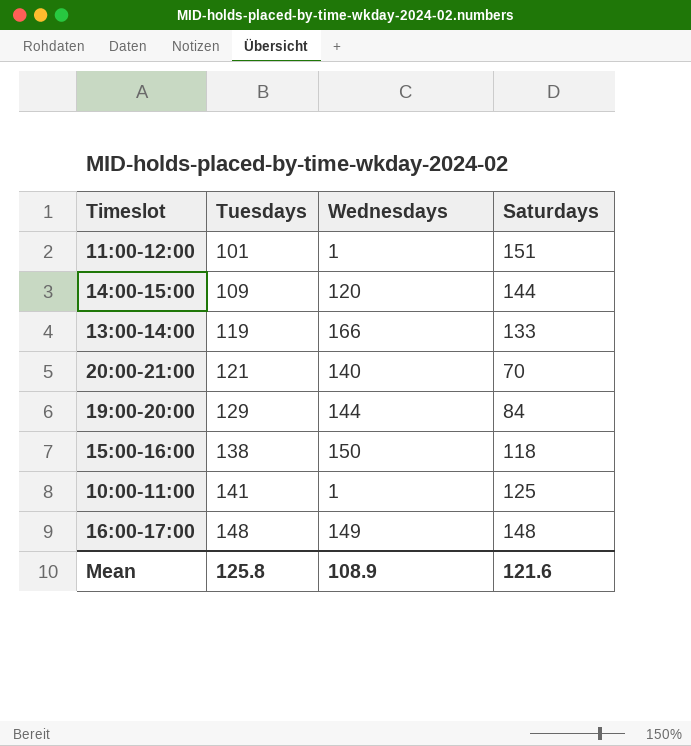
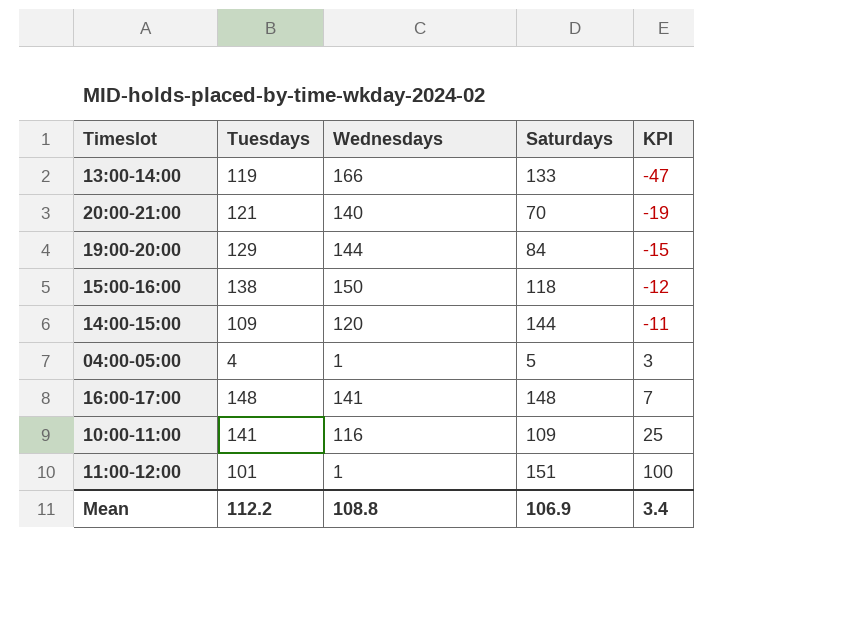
row order: Tuesdays ascending -> KPI ascending
column KPI | formula: none -> [Tuesdays] - [Wednesdays]
row 04:00-05:00: none -> 4 | 1 | 5 | 3
16:00-17:00 | Wednesdays: 149 -> 141
10:00-11:00 | Wednesdays: 1 -> 116
10:00-11:00 | Saturdays: 125 -> 109
Mean | Tuesdays: 125.8 -> 112.2
Mean | Wednesdays: 108.9 -> 108.8
Mean | Saturdays: 121.6 -> 106.9

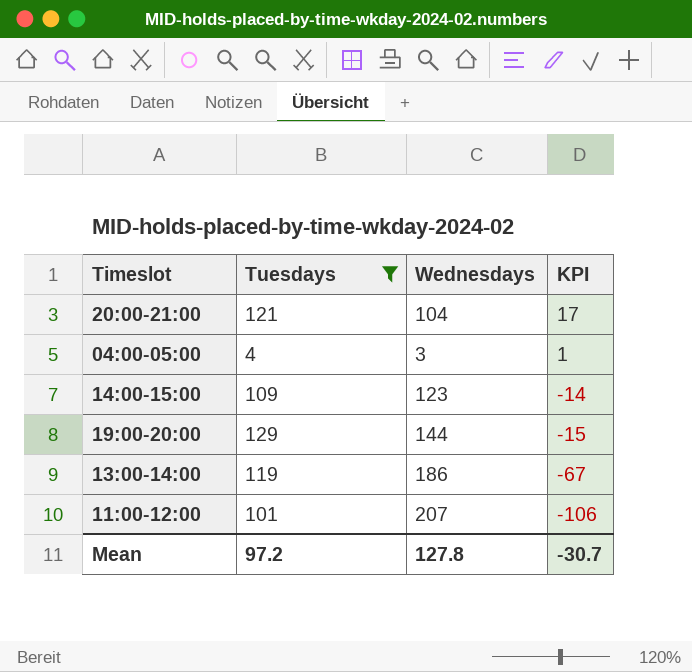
filter: none -> Tuesdays <= 129
row order: KPI ascending -> KPI descending
column Saturdays | position: 4 -> none
20:00-21:00 | Wednesdays: 140 -> 104
20:00-21:00 | KPI: -19 -> 17
04:00-05:00 | Wednesdays: 1 -> 3
04:00-05:00 | KPI: 3 -> 1
14:00-15:00 | Wednesdays: 120 -> 123
14:00-15:00 | KPI: -11 -> -14
13:00-14:00 | Wednesdays: 166 -> 186
13:00-14:00 | KPI: -47 -> -67
11:00-12:00 | Wednesdays: 1 -> 207
11:00-12:00 | KPI: 100 -> -106
Mean | Tuesdays: 112.2 -> 97.2
Mean | Wednesdays: 108.8 -> 127.8
Mean | KPI: 3.4 -> -30.7

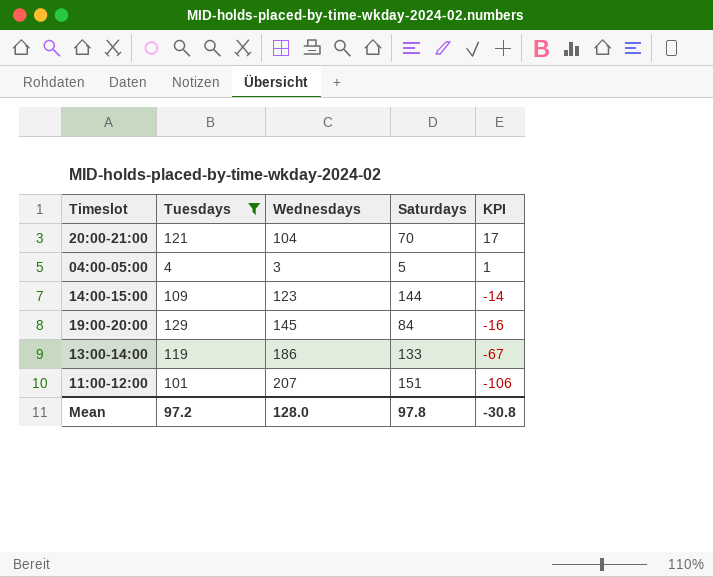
column Saturdays | position: none -> 4
19:00-20:00 | Wednesdays: 144 -> 145
19:00-20:00 | KPI: -15 -> -16
Mean | Wednesdays: 127.8 -> 128.0
Mean | KPI: -30.7 -> -30.8

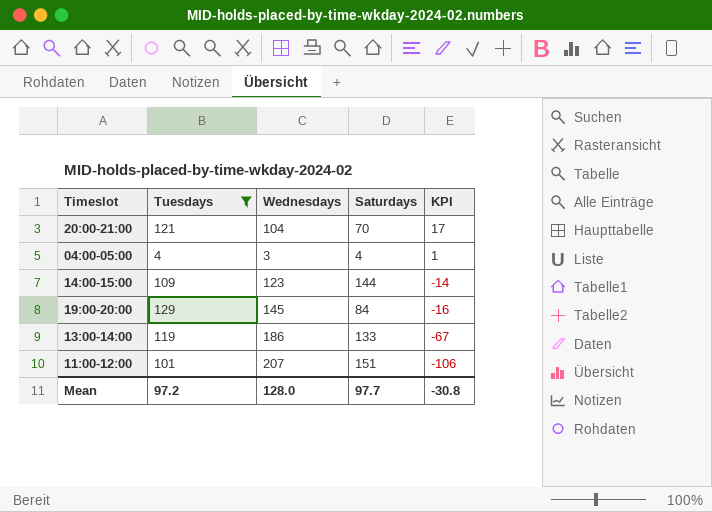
04:00-05:00 | Saturdays: 5 -> 4
Mean | Saturdays: 97.8 -> 97.7

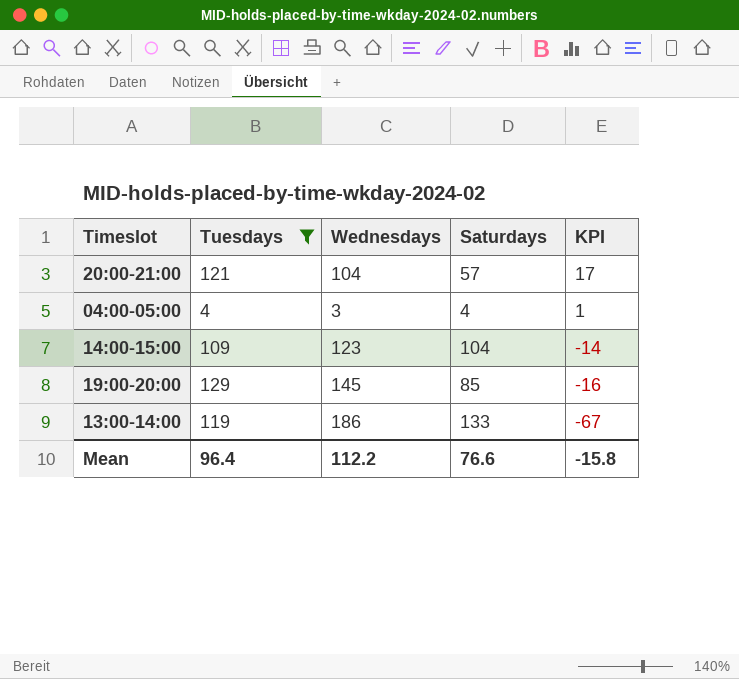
row 11:00-12:00: 101 | 207 | 151 | -106 -> none
20:00-21:00 | Saturdays: 70 -> 57
14:00-15:00 | Saturdays: 144 -> 104
19:00-20:00 | Saturdays: 84 -> 85
Mean | Tuesdays: 97.2 -> 96.4
Mean | Wednesdays: 128.0 -> 112.2
Mean | Saturdays: 97.7 -> 76.6
Mean | KPI: -30.8 -> -15.8

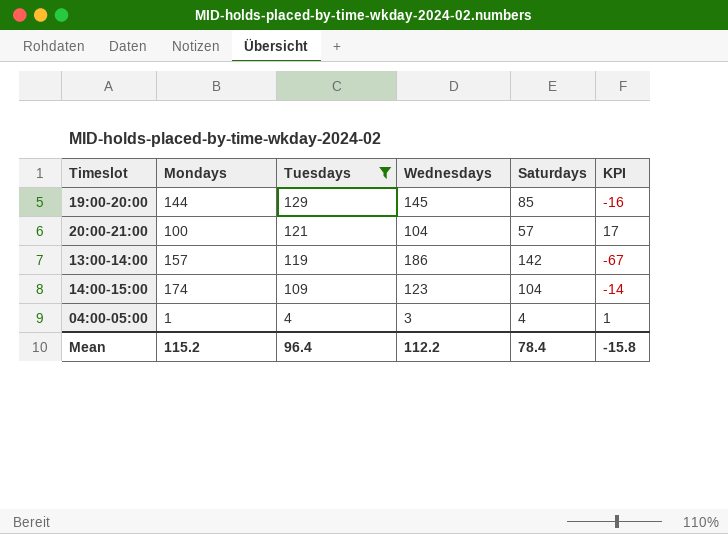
row order: KPI descending -> Tuesdays descending
column Mondays | position: none -> 2
13:00-14:00 | Saturdays: 133 -> 142
Mean | Saturdays: 76.6 -> 78.4

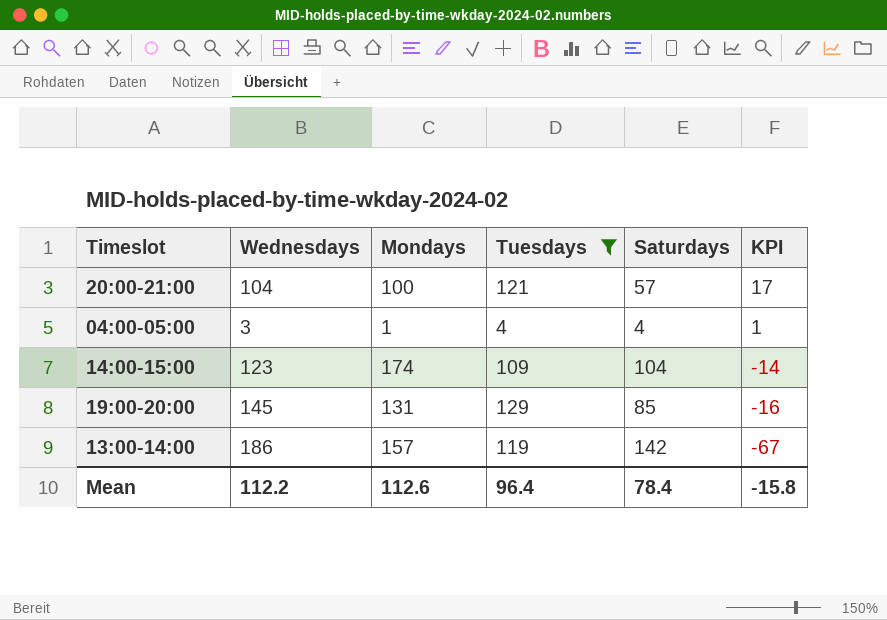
row order: Tuesdays descending -> KPI descending
column Wednesdays | position: 4 -> 2
19:00-20:00 | Mondays: 144 -> 131
Mean | Mondays: 115.2 -> 112.6

